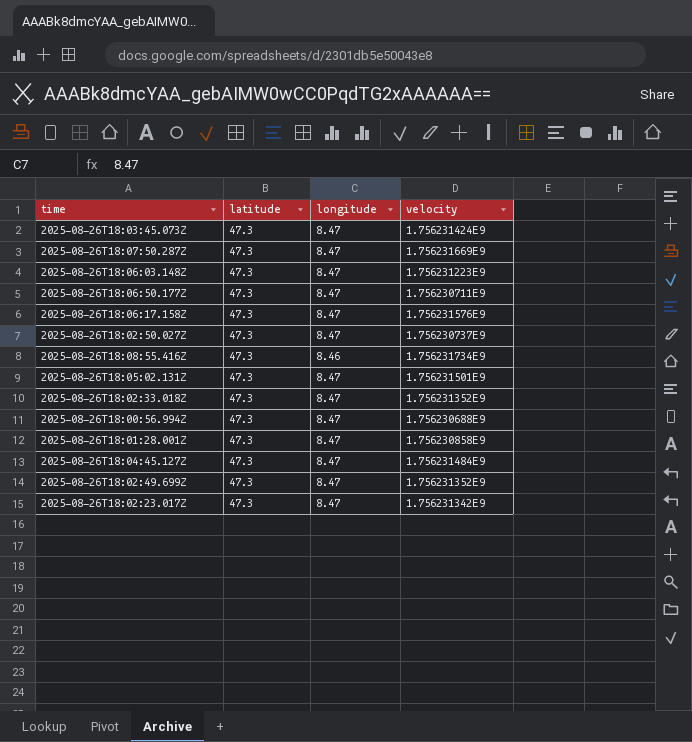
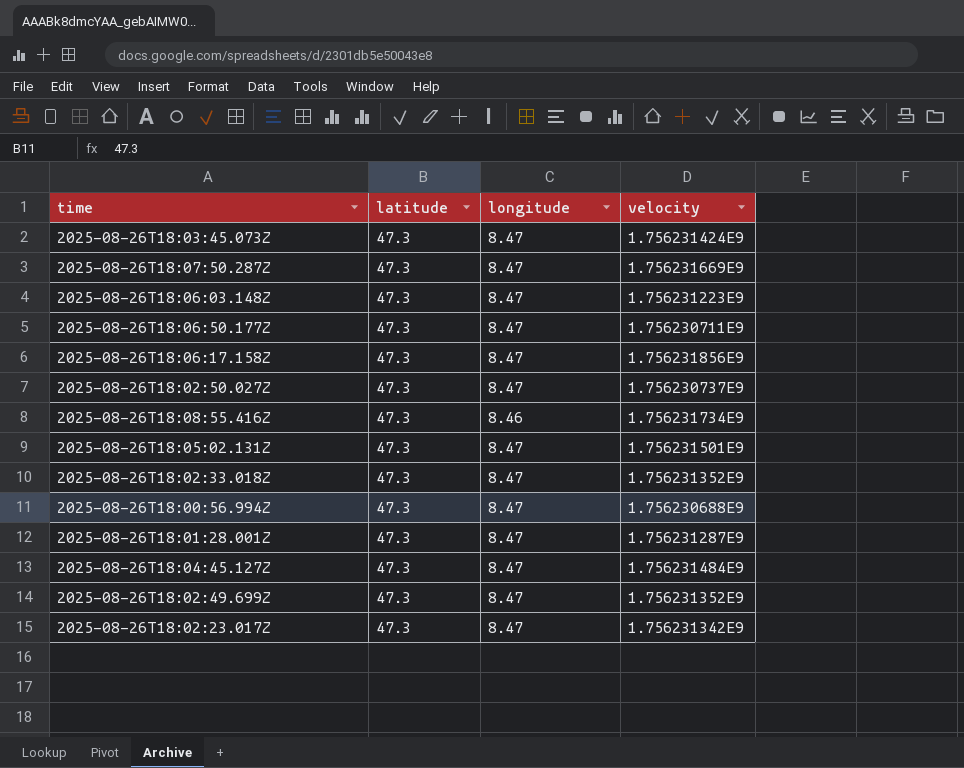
2025-08-26T18:06:17.158Z | velocity: 1.756231576E9 -> 1.756231856E9
2025-08-26T18:01:28.001Z | velocity: 1.756230858E9 -> 1.756231287E9

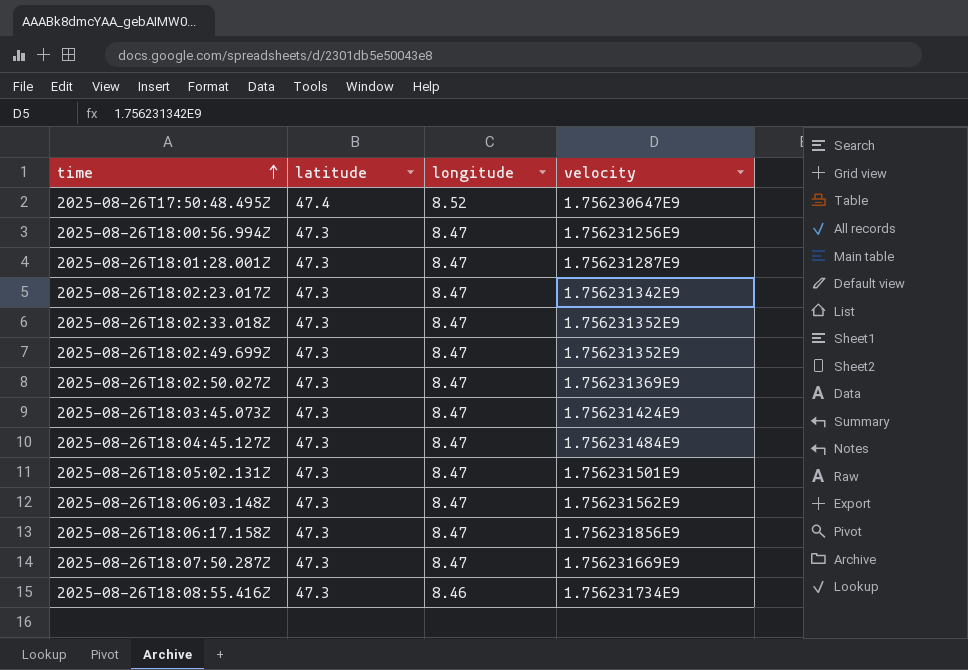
row order: none -> time ascending
row 2025-08-26T18:06:50.177Z: 47.3 | 8.47 | 1.756230711E9 -> none
row 2025-08-26T17:50:48.495Z: none -> 47.4 | 8.52 | 1.756230647E9
2025-08-26T18:00:56.994Z | velocity: 1.756230688E9 -> 1.756231256E9
2025-08-26T18:02:50.027Z | velocity: 1.756230737E9 -> 1.756231369E9
2025-08-26T18:06:03.148Z | velocity: 1.756231223E9 -> 1.756231562E9

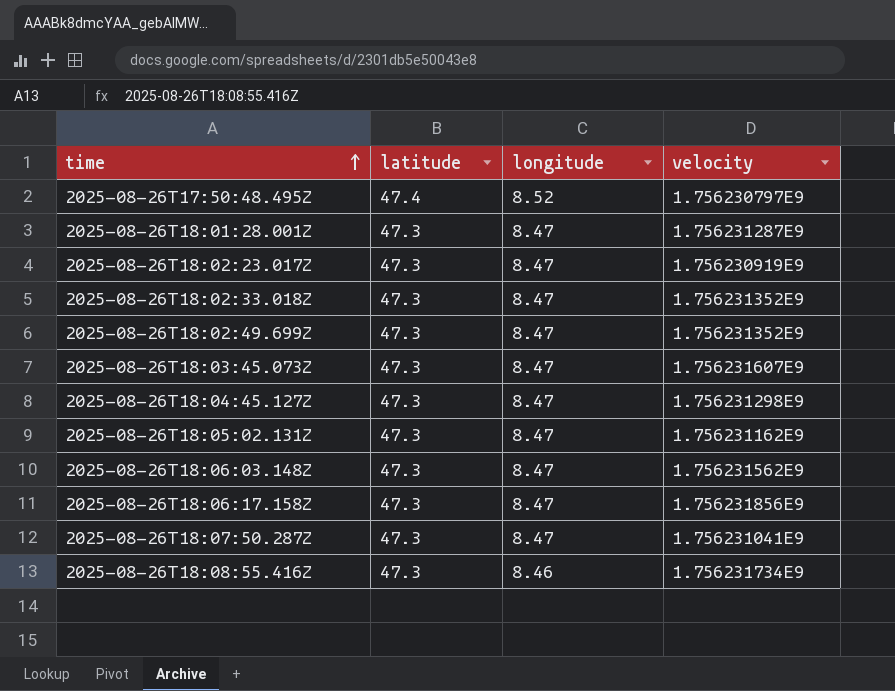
row 2025-08-26T18:00:56.994Z: 47.3 | 8.47 | 1.756231256E9 -> none
row 2025-08-26T18:02:50.027Z: 47.3 | 8.47 | 1.756231369E9 -> none
2025-08-26T17:50:48.495Z | velocity: 1.756230647E9 -> 1.756230797E9
2025-08-26T18:02:23.017Z | velocity: 1.756231342E9 -> 1.756230919E9
2025-08-26T18:03:45.073Z | velocity: 1.756231424E9 -> 1.756231607E9
2025-08-26T18:04:45.127Z | velocity: 1.756231484E9 -> 1.756231298E9
2025-08-26T18:05:02.131Z | velocity: 1.756231501E9 -> 1.756231162E9
2025-08-26T18:07:50.287Z | velocity: 1.756231669E9 -> 1.756231041E9

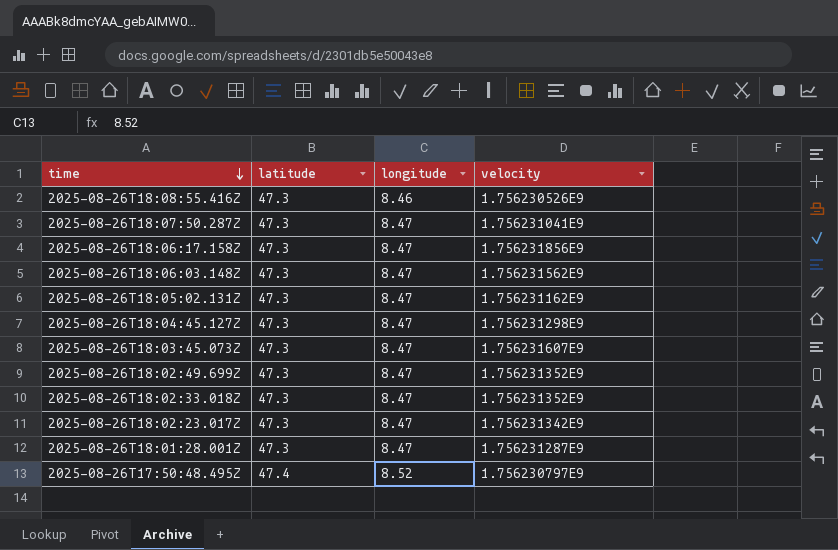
row order: time ascending -> time descending
2025-08-26T18:08:55.416Z | velocity: 1.756231734E9 -> 1.756230526E9
2025-08-26T18:02:23.017Z | velocity: 1.756230919E9 -> 1.756231342E9

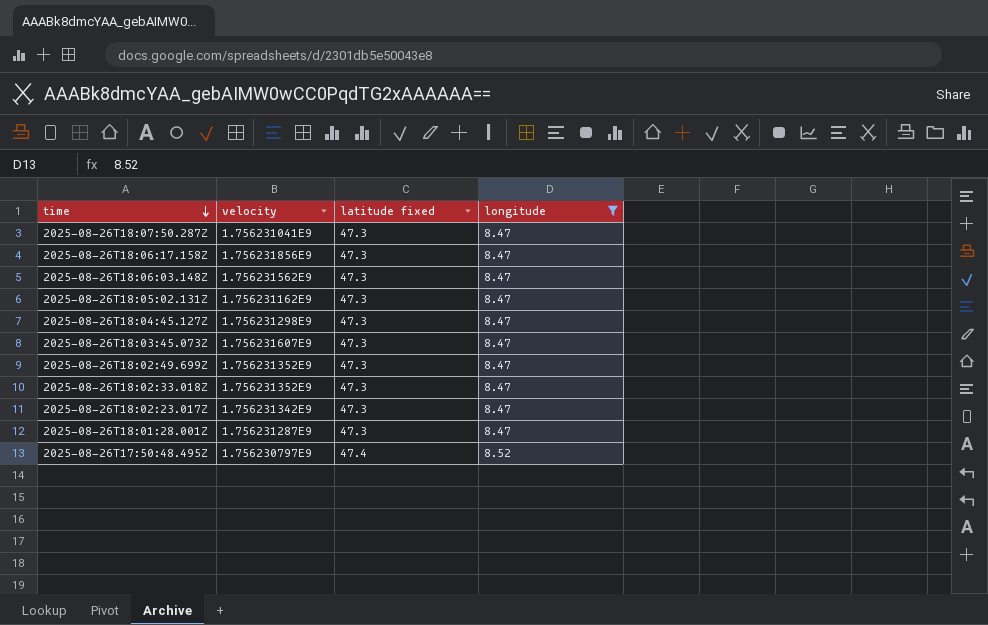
filter: none -> longitude != 8.46
column velocity | position: 4 -> 2
column name: latitude -> latitude fixed

